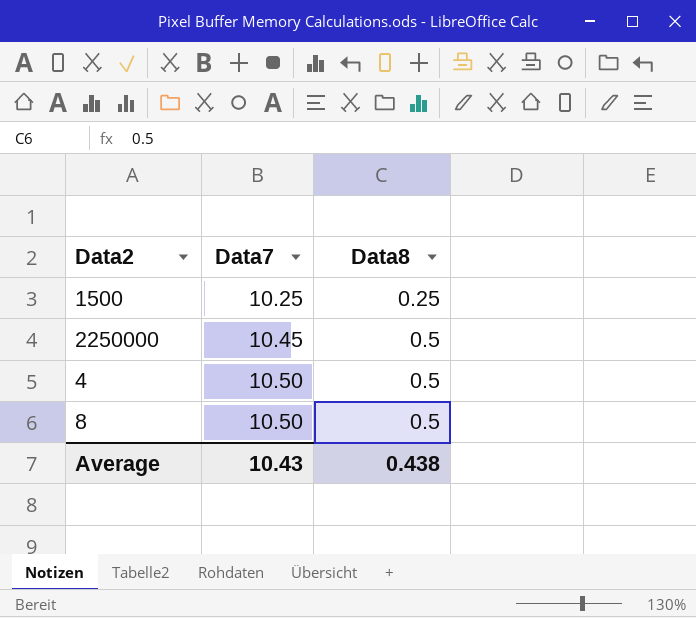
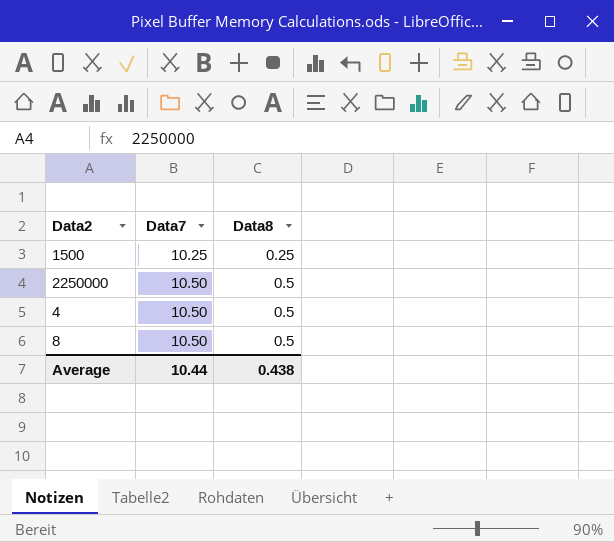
2250000 | Data7: 10.45 -> 10.50
Average | Data7: 10.43 -> 10.44

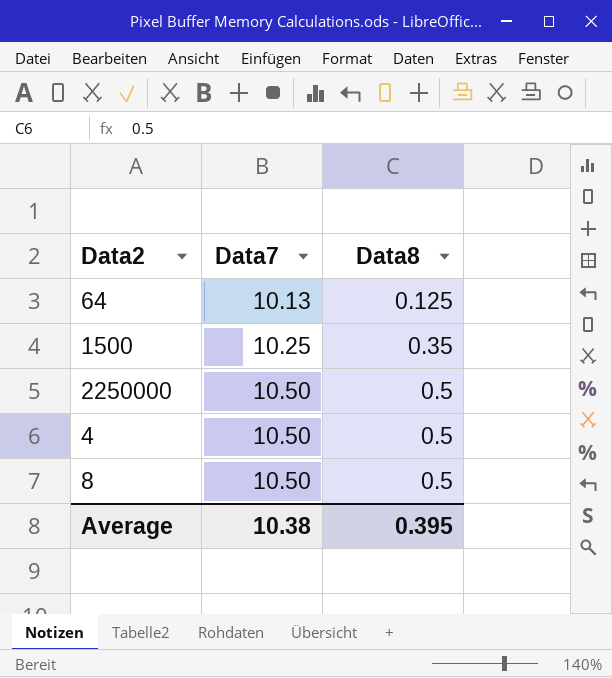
row 64: none -> 10.13 | 0.125
1500 | Data8: 0.25 -> 0.35
Average | Data7: 10.44 -> 10.38
Average | Data8: 0.438 -> 0.395

